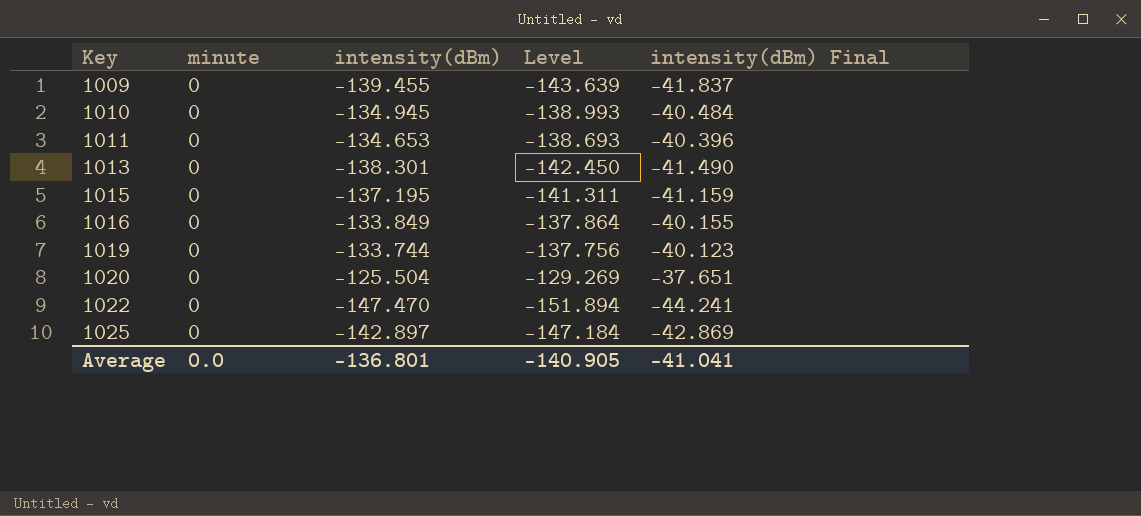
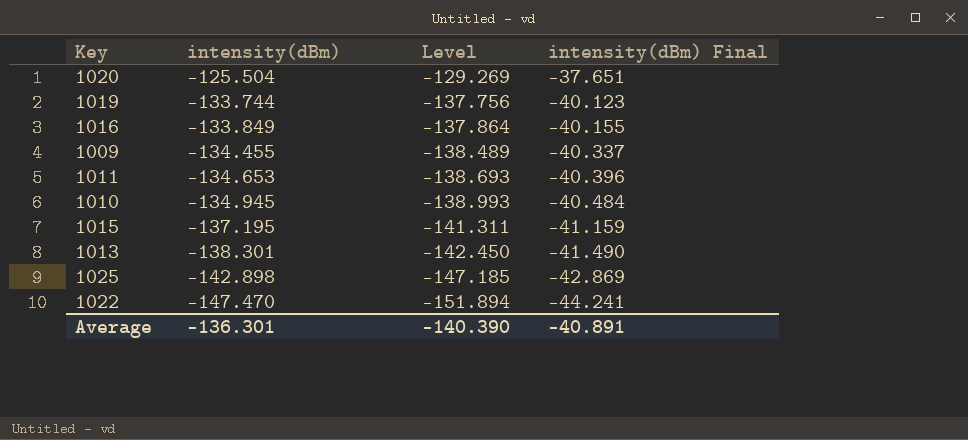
row order: Key ascending -> intensity(dBm) descending
column minute | position: 2 -> none
1009 | intensity(dBm): -139.455 -> -134.455
1009 | Level: -143.639 -> -138.489
1009 | intensity(dBm) Final: -41.837 -> -40.337
1025 | intensity(dBm): -142.897 -> -142.898
1025 | Level: -147.184 -> -147.185
Average | intensity(dBm): -136.801 -> -136.301
Average | Level: -140.905 -> -140.390
Average | intensity(dBm) Final: -41.041 -> -40.891

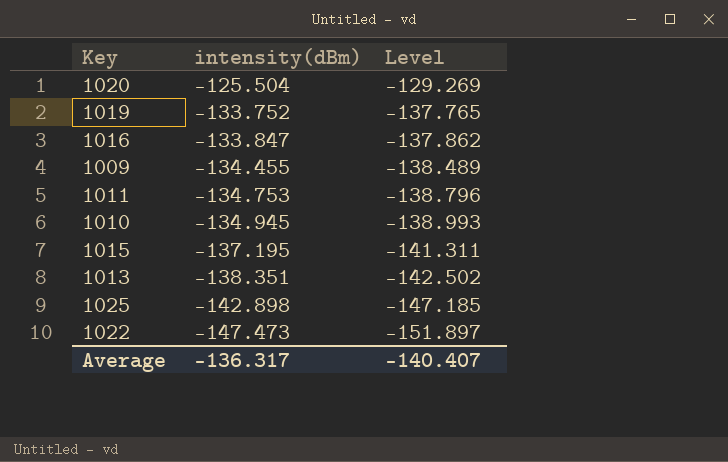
column intensity(dBm) Final | formula: [intensity(dBm)] * 0.3 -> none
1019 | intensity(dBm): -133.744 -> -133.752
1019 | Level: -137.756 -> -137.765
1016 | intensity(dBm): -133.849 -> -133.847
1016 | Level: -137.864 -> -137.862
1011 | intensity(dBm): -134.653 -> -134.753
1011 | Level: -138.693 -> -138.796
1013 | intensity(dBm): -138.301 -> -138.351
1013 | Level: -142.450 -> -142.502
1022 | intensity(dBm): -147.470 -> -147.473
1022 | Level: -151.894 -> -151.897
Average | intensity(dBm): -136.301 -> -136.317
Average | Level: -140.390 -> -140.407

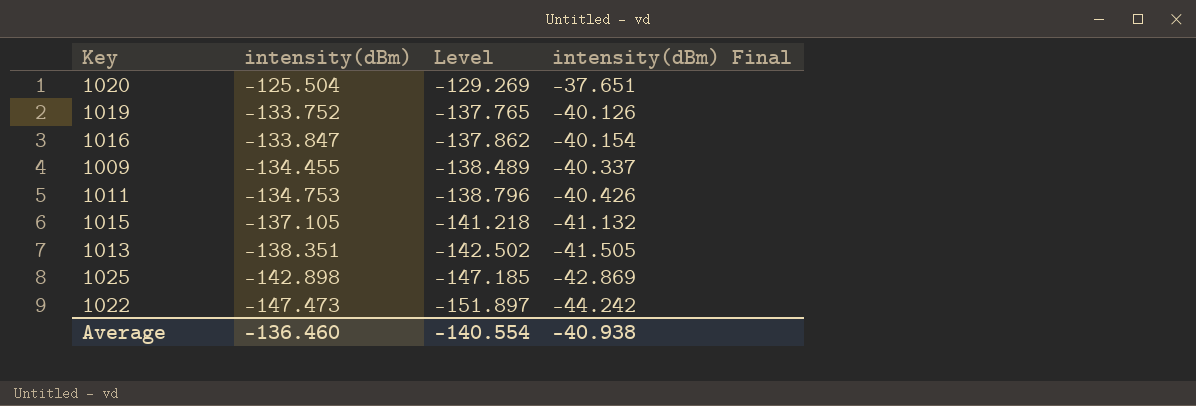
column intensity(dBm) Final | formula: none -> [intensity(dBm)] * 0.3
row 1010: -134.945 | -138.993 -> none
1015 | intensity(dBm): -137.195 -> -137.105
1015 | Level: -141.311 -> -141.218
Average | intensity(dBm): -136.317 -> -136.460
Average | Level: -140.407 -> -140.554

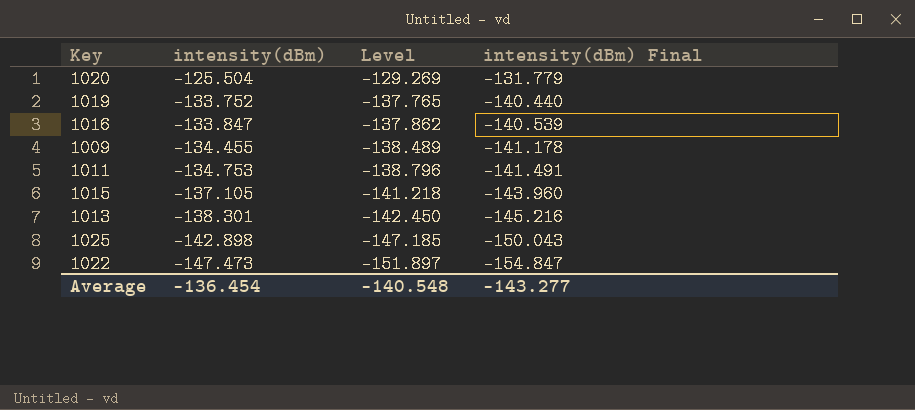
column intensity(dBm) Final | formula: [intensity(dBm)] * 0.3 -> [intensity(dBm)] * 1.05
1013 | intensity(dBm): -138.351 -> -138.301
1013 | Level: -142.502 -> -142.450
Average | intensity(dBm): -136.460 -> -136.454
Average | Level: -140.554 -> -140.548
Average | intensity(dBm) Final: -40.938 -> -143.277

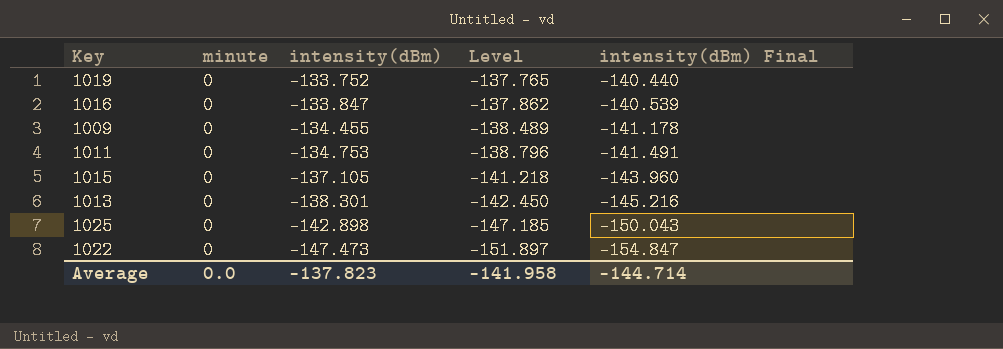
column minute | position: none -> 2
row 1020: -125.504 | -129.269 | -131.779 -> none
Average | intensity(dBm): -136.454 -> -137.823
Average | Level: -140.548 -> -141.958
Average | intensity(dBm) Final: -143.277 -> -144.714

